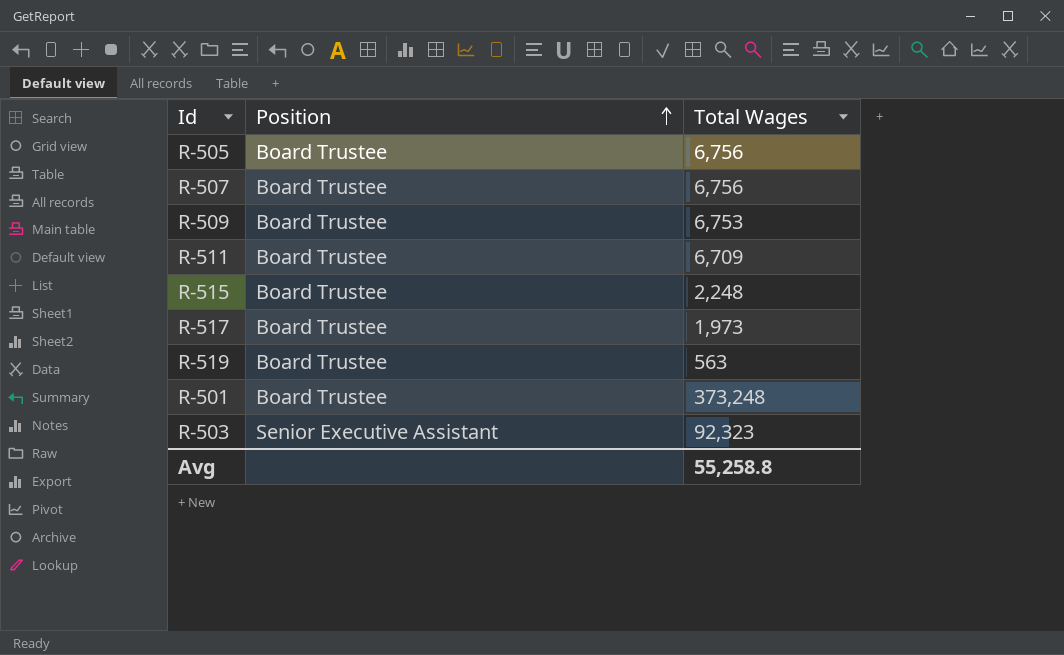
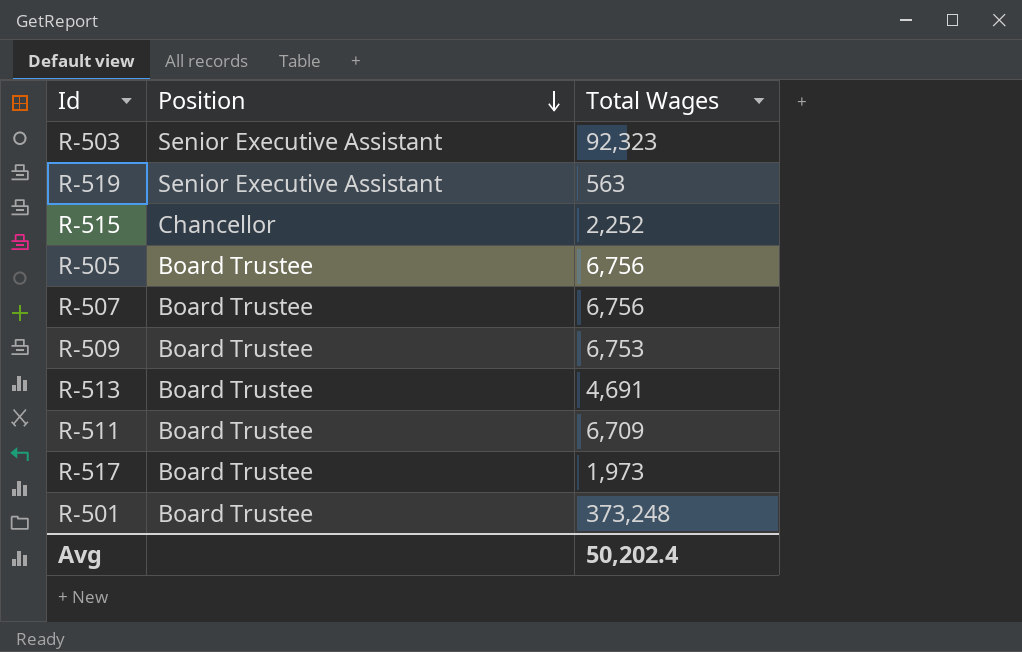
row order: Position ascending -> Position descending
R-519 | Position: Board Trustee -> Senior Executive Assistant
R-515 | Position: Board Trustee -> Chancellor
R-515 | Total Wages: 2,248 -> 2,252
row R-513: none -> Board Trustee | 4,691
Avg | Total Wages: 55,258.8 -> 50,202.4

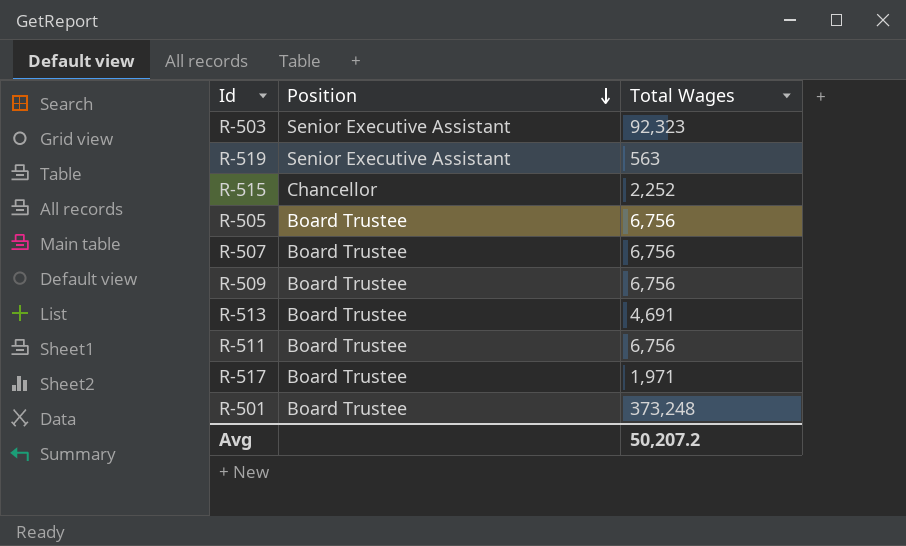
R-509 | Total Wages: 6,753 -> 6,756
R-511 | Total Wages: 6,709 -> 6,756
R-517 | Total Wages: 1,973 -> 1,971
Avg | Total Wages: 50,202.4 -> 50,207.2

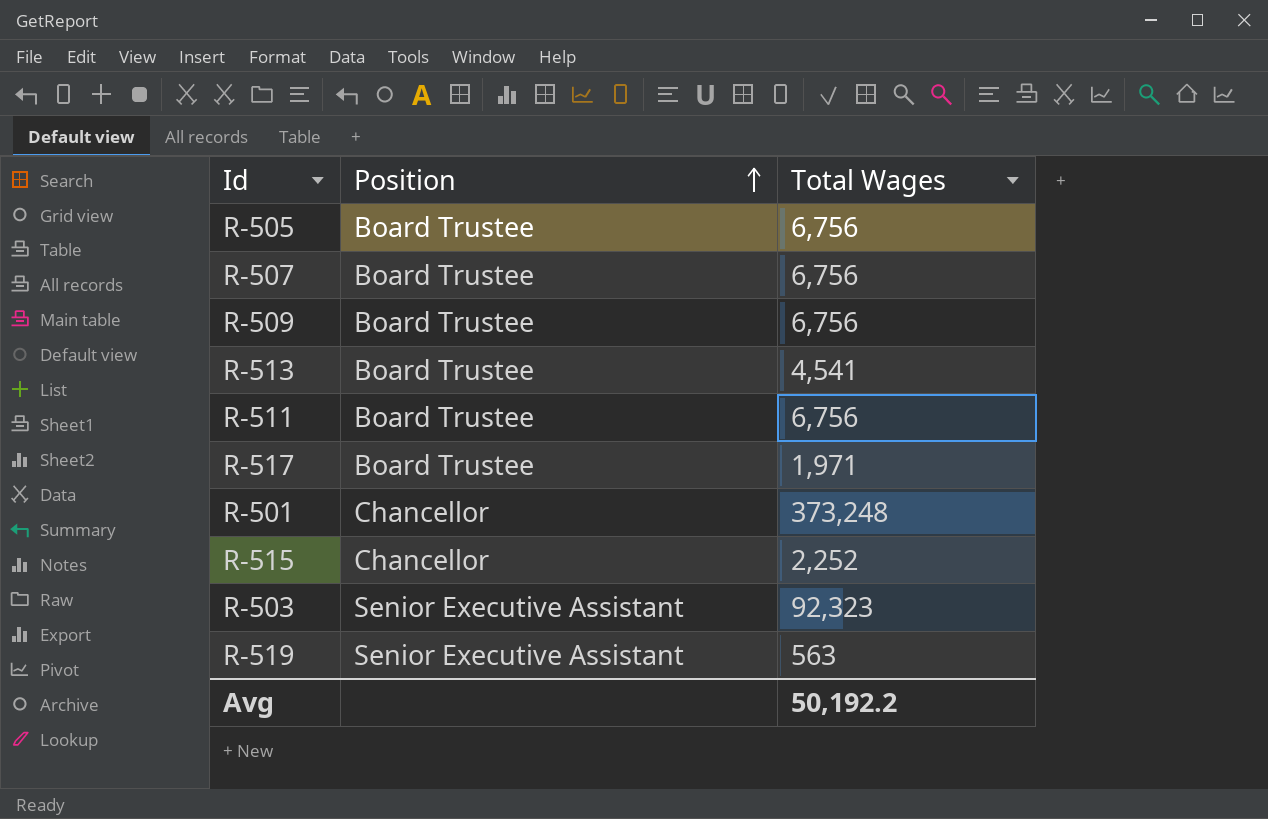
row order: Position descending -> Position ascending
R-513 | Total Wages: 4,691 -> 4,541
R-501 | Position: Board Trustee -> Chancellor
Avg | Total Wages: 50,207.2 -> 50,192.2

